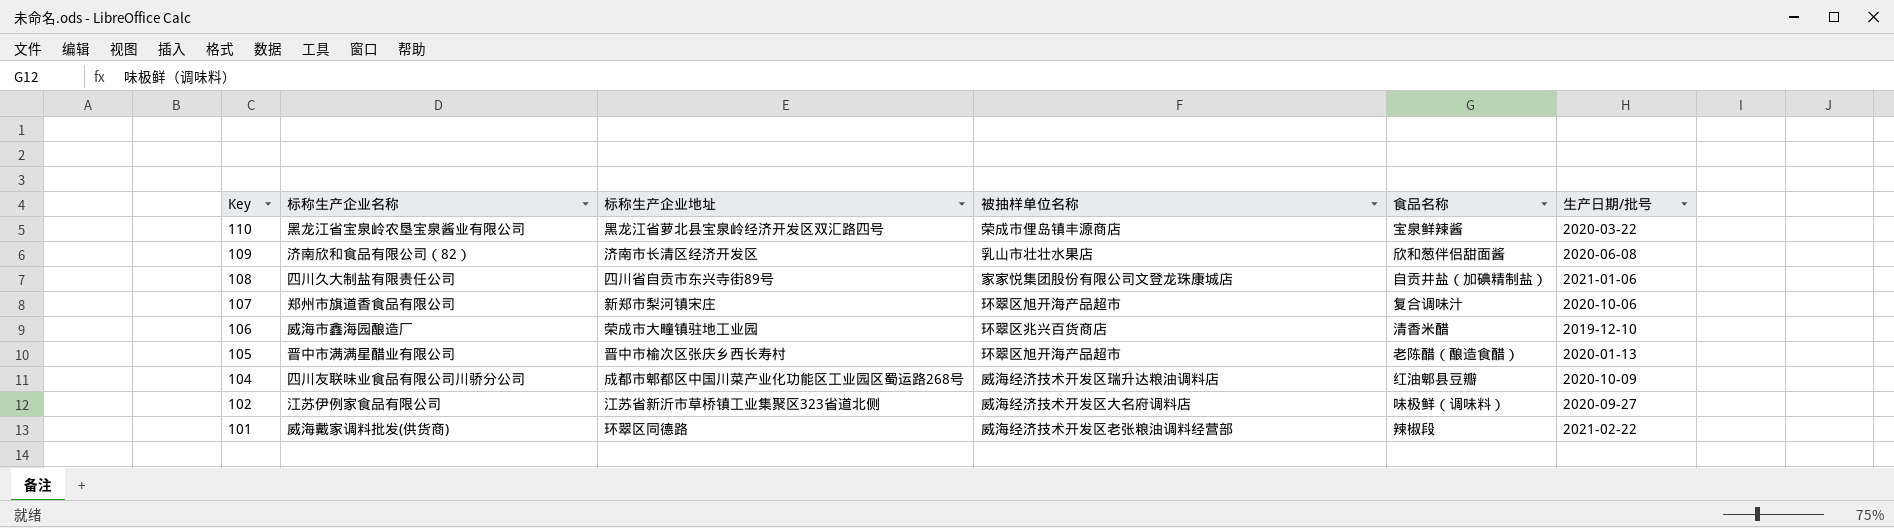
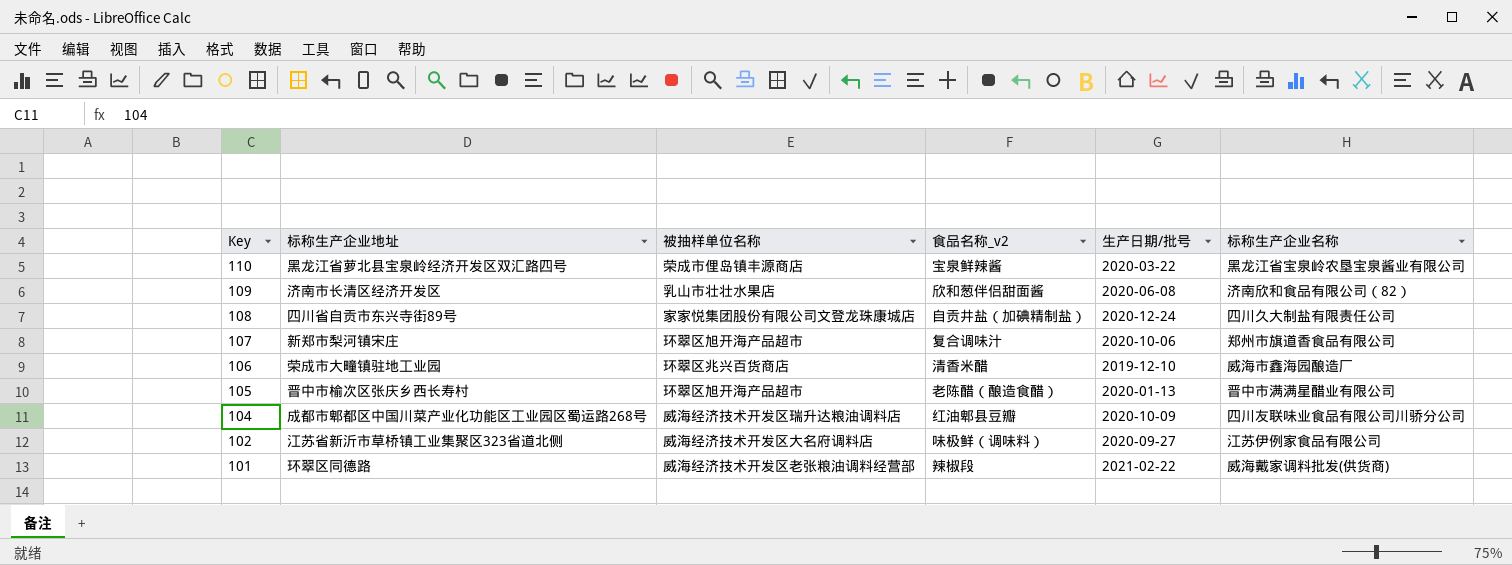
column name: 食品名称 -> 食品名称_v2
column 标称生产企业名称 | position: 2 -> 6
108 | 生产日期/批号: 2021-01-06 -> 2020-12-24

